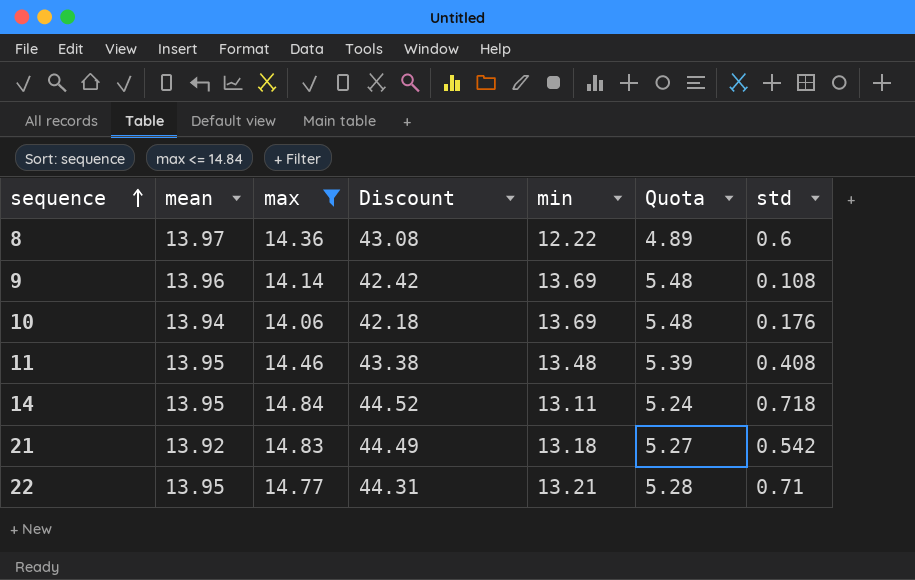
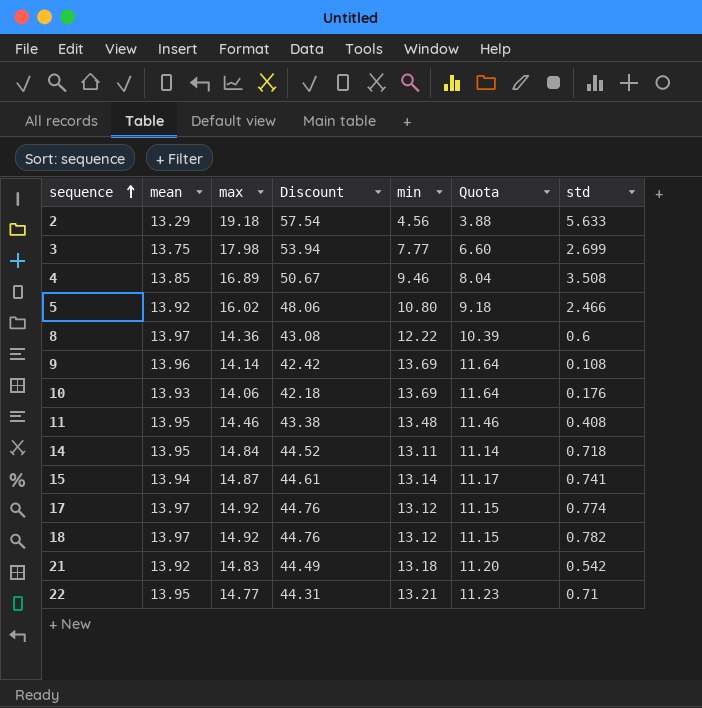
filter: max <= 14.84 -> none
column Quota | formula: [min] * 0.4 -> [min] * 0.85
10 | mean: 13.94 -> 13.93

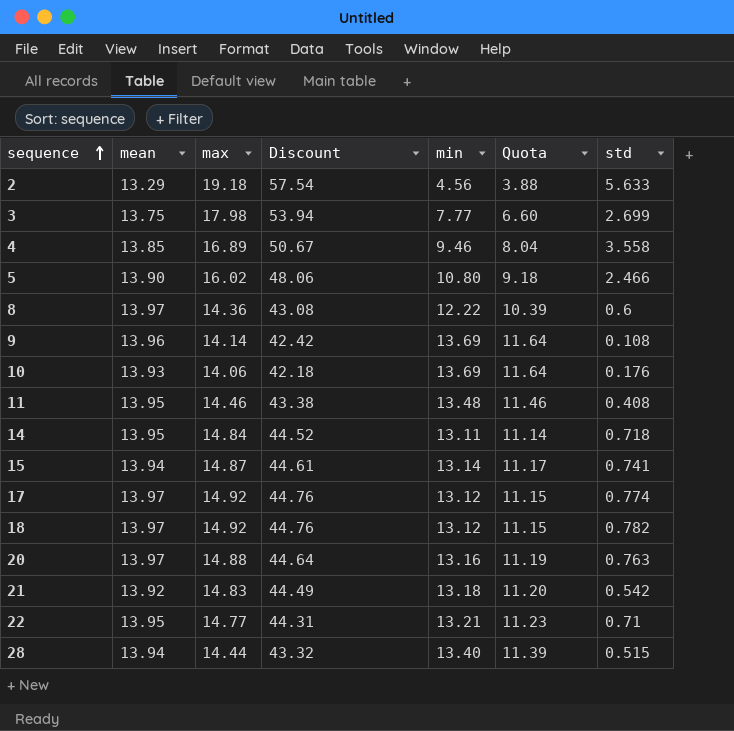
4 | std: 3.508 -> 3.558
5 | mean: 13.92 -> 13.90
row 20: none -> 13.97 | 14.88 | 44.64 | 13.16 | 11.19 | 0.763
row 28: none -> 13.94 | 14.44 | 43.32 | 13.40 | 11.39 | 0.515

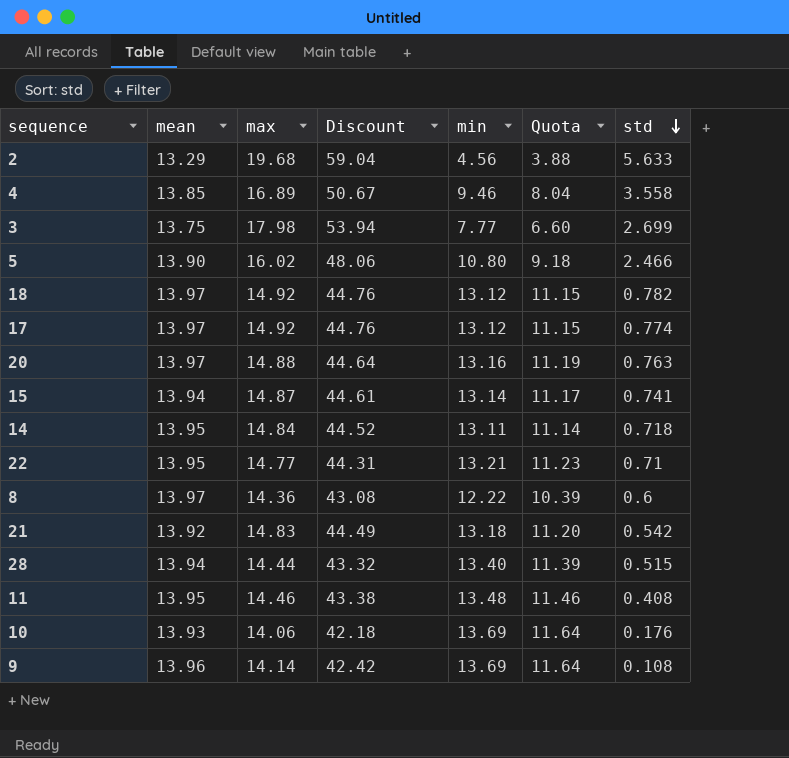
row order: sequence ascending -> std descending
2 | max: 19.18 -> 19.68
2 | Discount: 57.54 -> 59.04

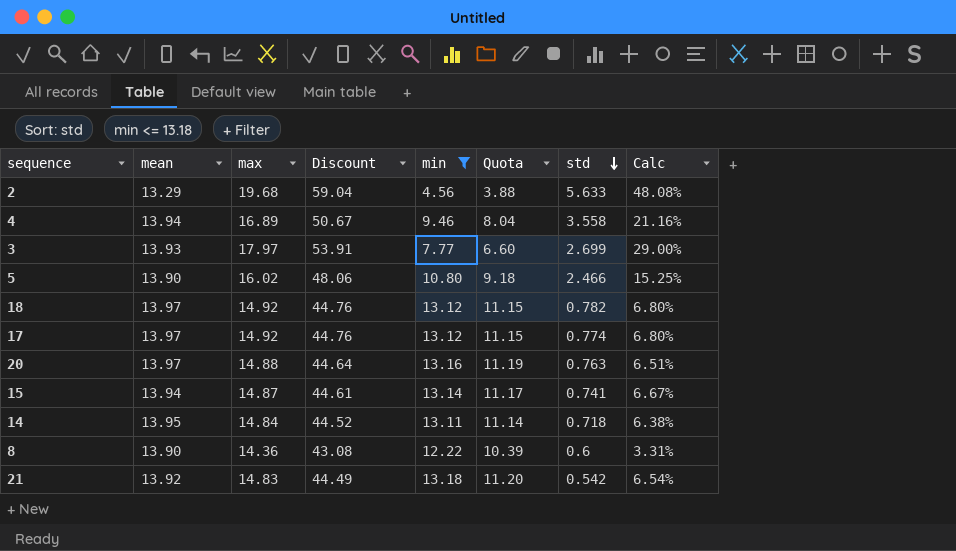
filter: none -> min <= 13.18
column Calc | formula: none -> ([max] - [mean]) / [mean]
4 | mean: 13.85 -> 13.94
3 | mean: 13.75 -> 13.93
3 | max: 17.98 -> 17.97
3 | Discount: 53.94 -> 53.91
8 | mean: 13.97 -> 13.90

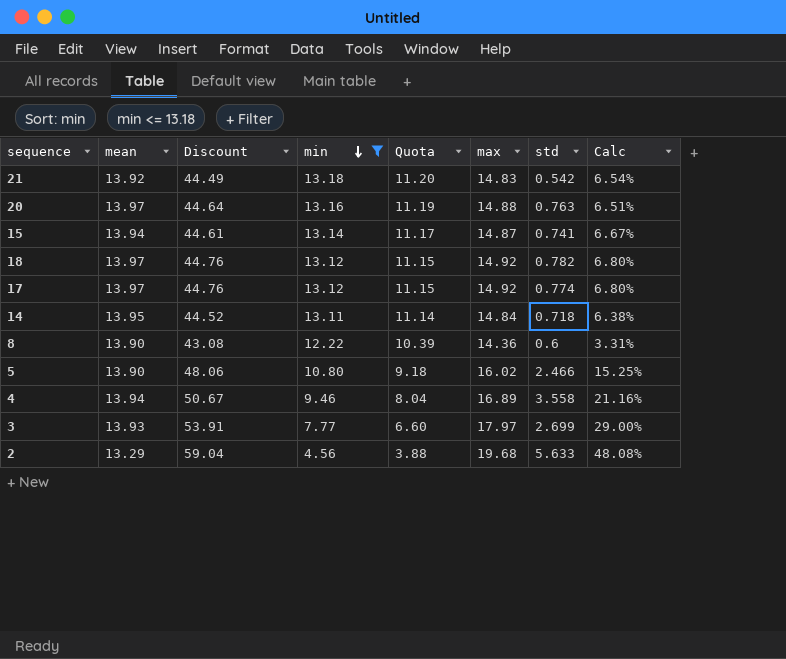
row order: std descending -> min descending
column max | position: 3 -> 6

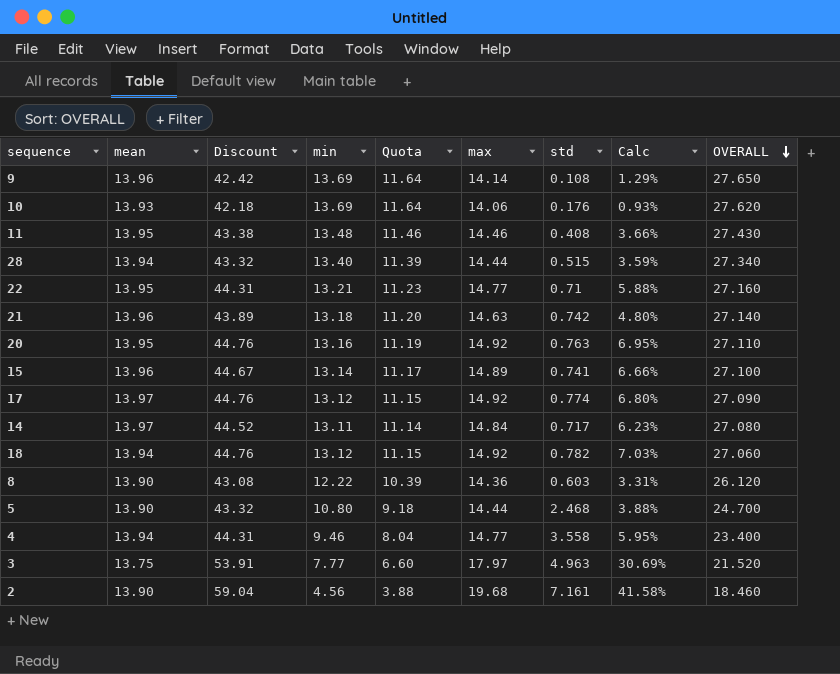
filter: min <= 13.18 -> none
row order: min descending -> OVERALL descending
column OVERALL | formula: none -> [mean] + [min]
21 | mean: 13.92 -> 13.96
21 | Discount: 44.49 -> 43.89
21 | max: 14.83 -> 14.63
21 | std: 0.542 -> 0.742
21 | Calc: 6.54% -> 4.80%
20 | mean: 13.97 -> 13.95
20 | Discount: 44.64 -> 44.76
20 | max: 14.88 -> 14.92
20 | Calc: 6.51% -> 6.95%
15 | mean: 13.94 -> 13.96
15 | Discount: 44.61 -> 44.67
15 | max: 14.87 -> 14.89
15 | Calc: 6.67% -> 6.66%
14 | mean: 13.95 -> 13.97
14 | std: 0.718 -> 0.717
14 | Calc: 6.38% -> 6.23%
18 | mean: 13.97 -> 13.94
18 | Calc: 6.80% -> 7.03%
8 | std: 0.6 -> 0.603
5 | Discount: 48.06 -> 43.32
5 | max: 16.02 -> 14.44
5 | std: 2.466 -> 2.468
5 | Calc: 15.25% -> 3.88%
4 | Discount: 50.67 -> 44.31
4 | max: 16.89 -> 14.77
4 | Calc: 21.16% -> 5.95%
3 | mean: 13.93 -> 13.75
3 | std: 2.699 -> 4.963
3 | Calc: 29.00% -> 30.69%
2 | mean: 13.29 -> 13.90
2 | std: 5.633 -> 7.161
2 | Calc: 48.08% -> 41.58%

